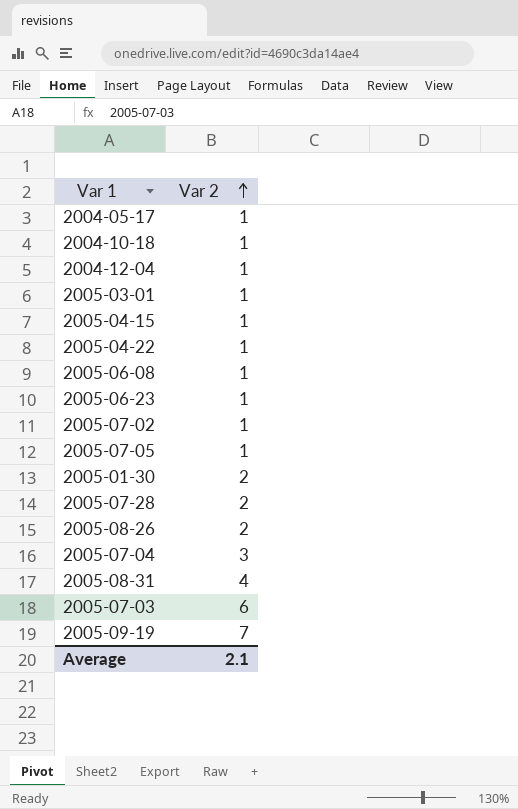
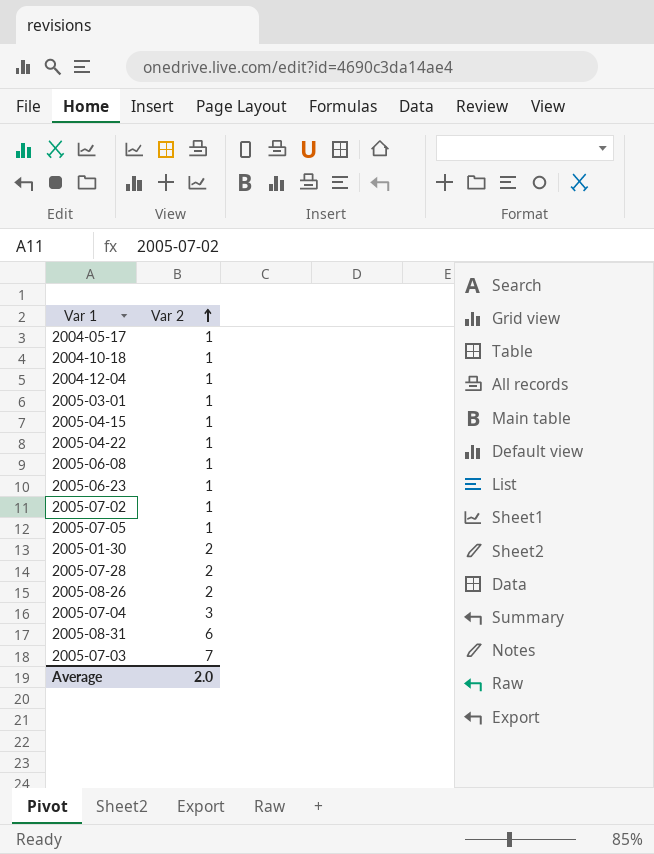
row 2005-09-19: 7 -> none
2005-08-31 | Var 2: 4 -> 6
2005-07-03 | Var 2: 6 -> 7
Average | Var 2: 2.1 -> 2.0

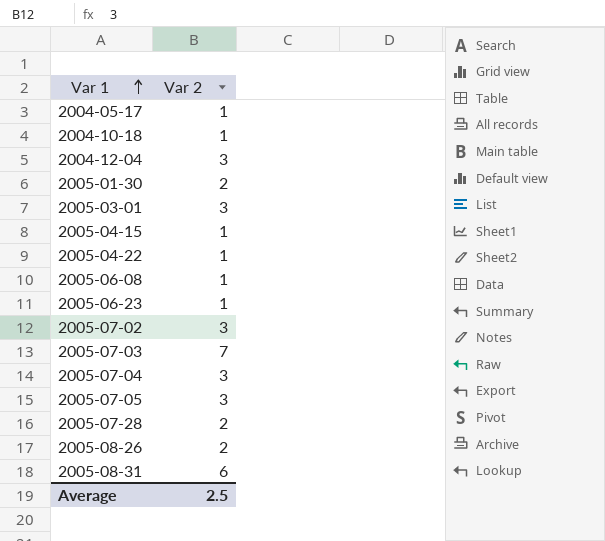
row order: Var 2 ascending -> Var 1 ascending
2004-12-04 | Var 2: 1 -> 3
2005-03-01 | Var 2: 1 -> 3
2005-07-02 | Var 2: 1 -> 3
2005-07-05 | Var 2: 1 -> 3
Average | Var 2: 2.0 -> 2.5

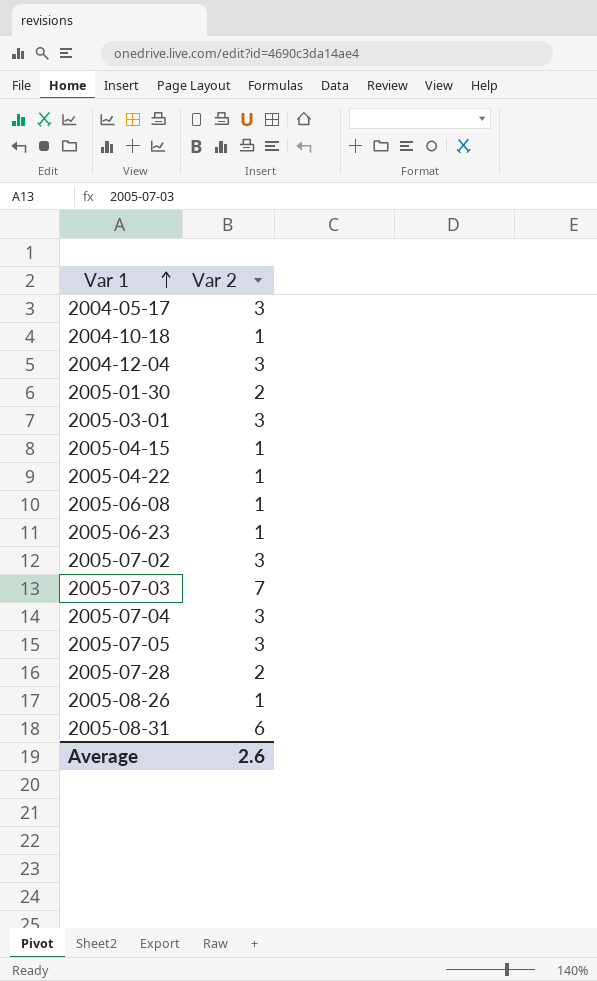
2004-05-17 | Var 2: 1 -> 3
2005-08-26 | Var 2: 2 -> 1
Average | Var 2: 2.5 -> 2.6

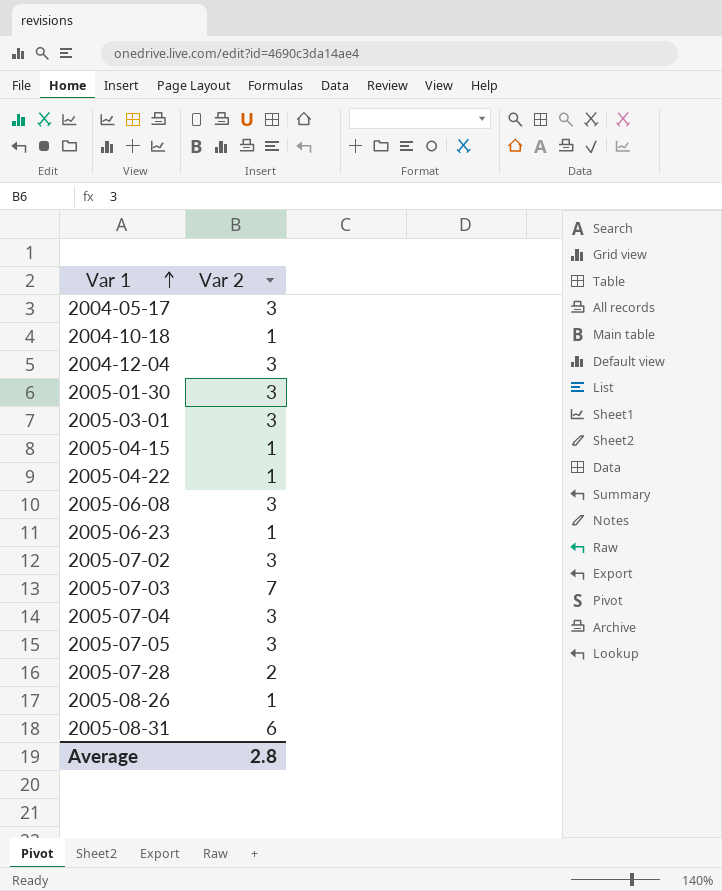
2005-01-30 | Var 2: 2 -> 3
2005-06-08 | Var 2: 1 -> 3
Average | Var 2: 2.6 -> 2.8

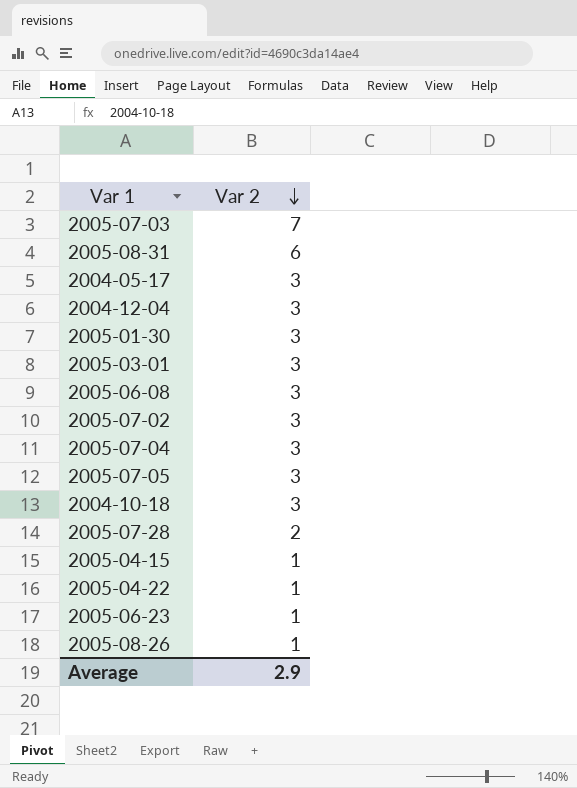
row order: Var 1 ascending -> Var 2 descending
2004-10-18 | Var 2: 1 -> 3
Average | Var 2: 2.8 -> 2.9

